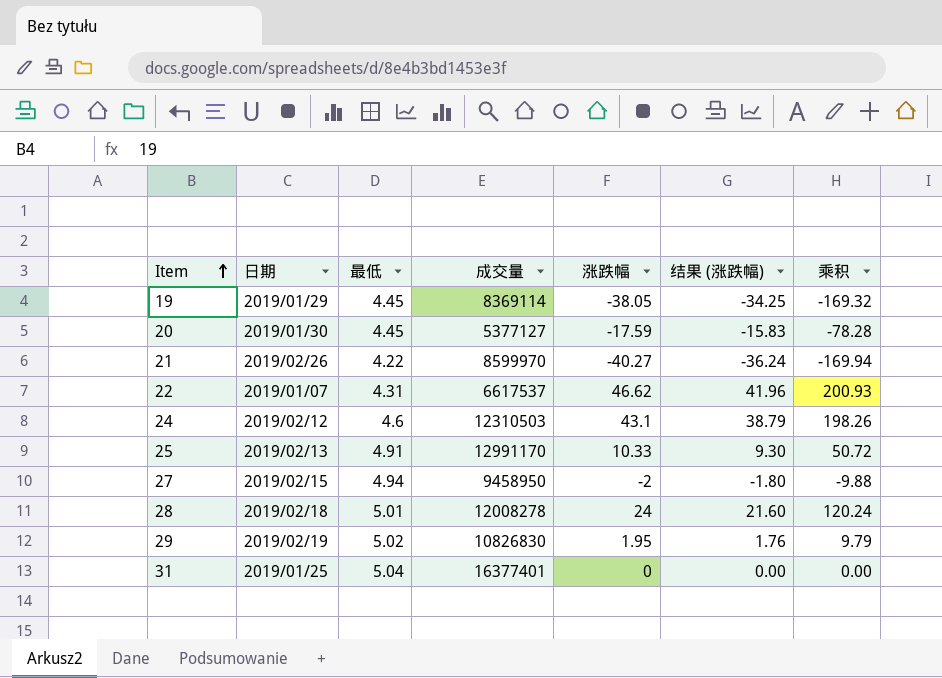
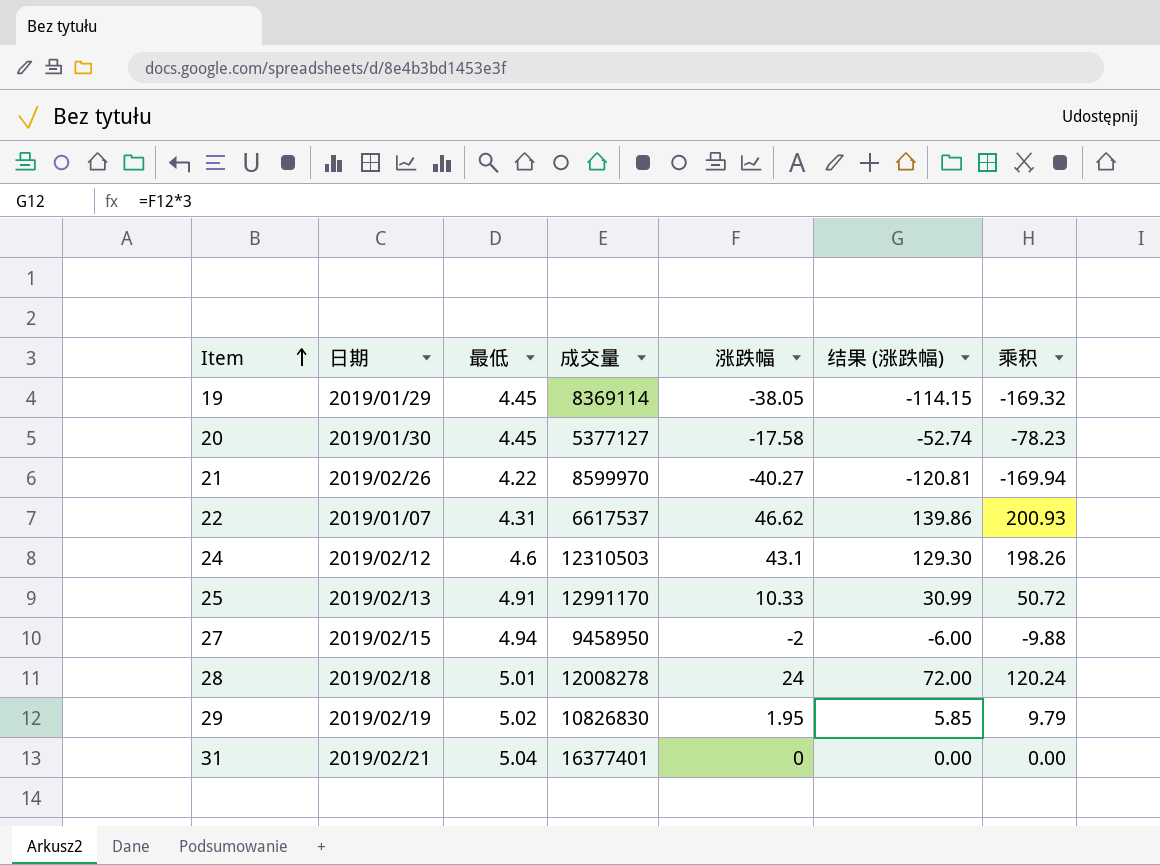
column 结果 (涨跌幅) | formula: [涨跌幅] * 0.9 -> [涨跌幅] * 3
20 | 涨跌幅: -17.59 -> -17.58
20 | 乘积: -78.28 -> -78.23
31 | 日期: 2019/01/25 -> 2019/02/21

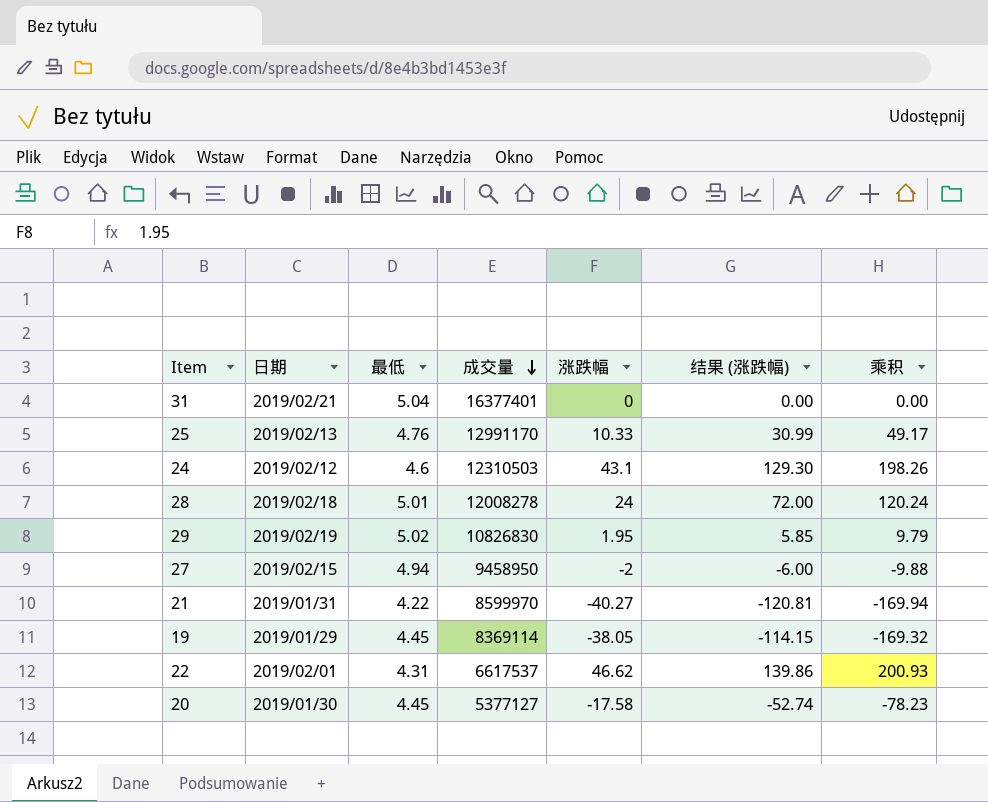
row order: Item ascending -> 成交量 descending
25 | 最低: 4.91 -> 4.76
25 | 乘积: 50.72 -> 49.17
21 | 日期: 2019/02/26 -> 2019/01/31
22 | 日期: 2019/01/07 -> 2019/02/01

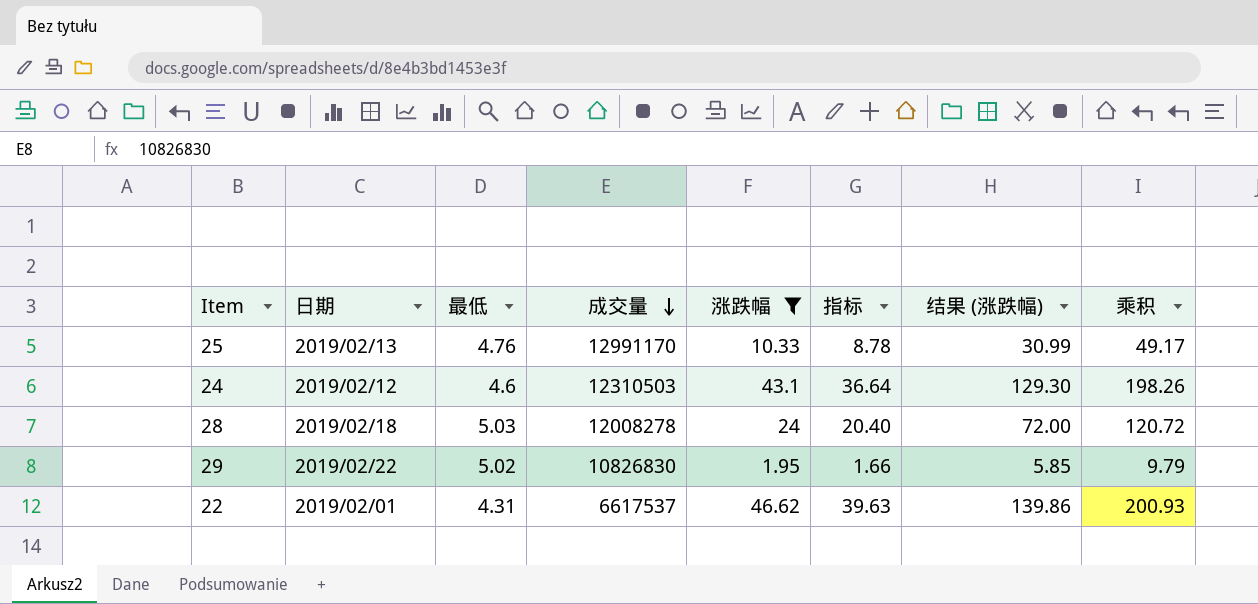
filter: none -> 涨跌幅 >= 1.95
column 指标 | formula: none -> [涨跌幅] * 0.85
28 | 最低: 5.01 -> 5.03
28 | 乘积: 120.24 -> 120.72
29 | 日期: 2019/02/19 -> 2019/02/22

